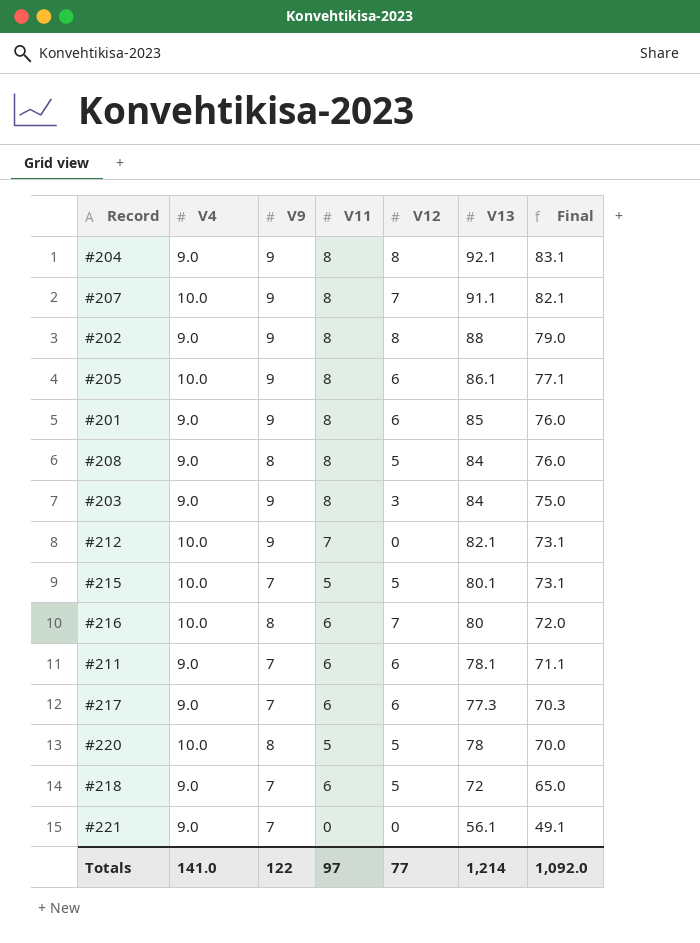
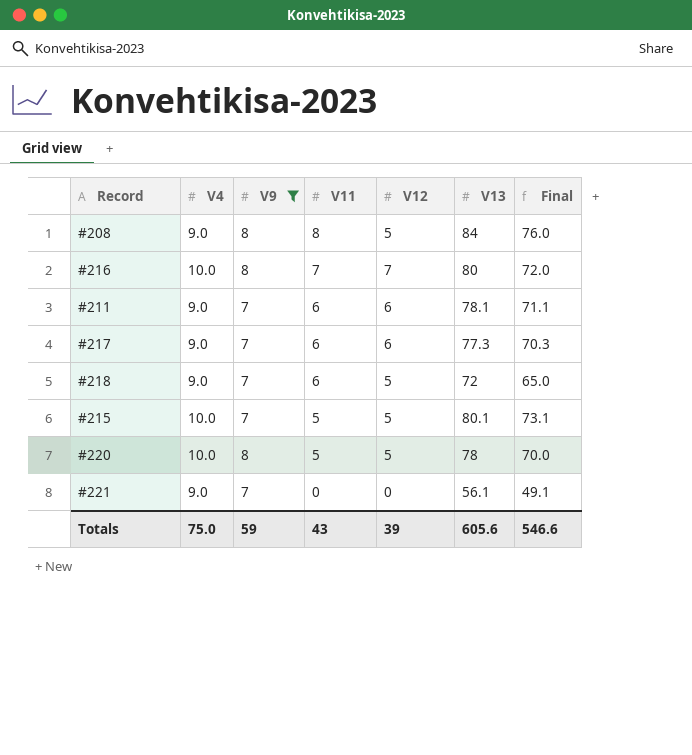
filter: none -> V9 != 9
row order: Final descending -> V11 descending
#216 | V11: 6 -> 7
Totals | V4: 141.0 -> 75.0
Totals | V9: 122 -> 59
Totals | V11: 97 -> 43
Totals | V12: 77 -> 39
Totals | V13: 1,214 -> 605.6
Totals | Final: 1,092.0 -> 546.6

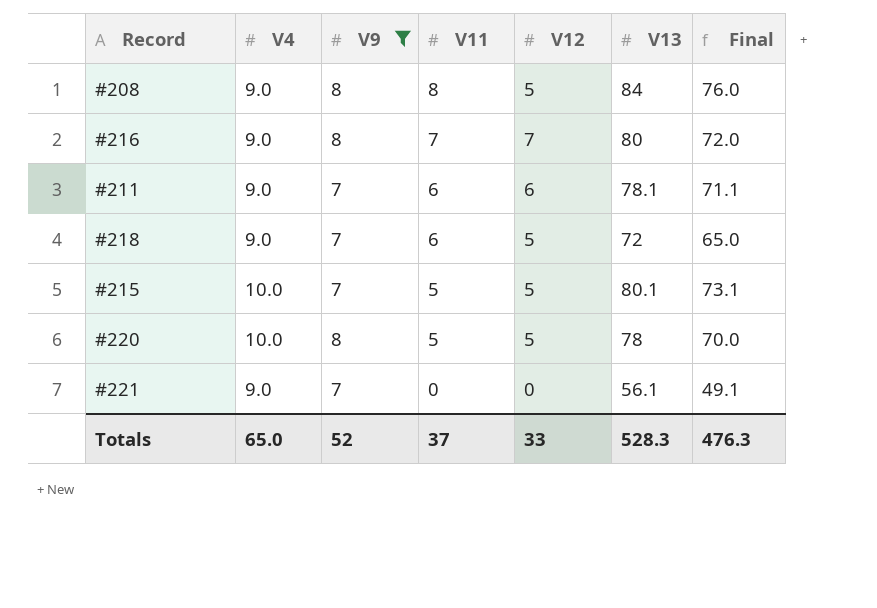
row #217: 9.0 | 7 | 6 | 6 | 77.3 | 70.3 -> none
#216 | V4: 10.0 -> 9.0
Totals | V4: 75.0 -> 65.0
Totals | V9: 59 -> 52
Totals | V11: 43 -> 37
Totals | V12: 39 -> 33
Totals | V13: 605.6 -> 528.3
Totals | Final: 546.6 -> 476.3

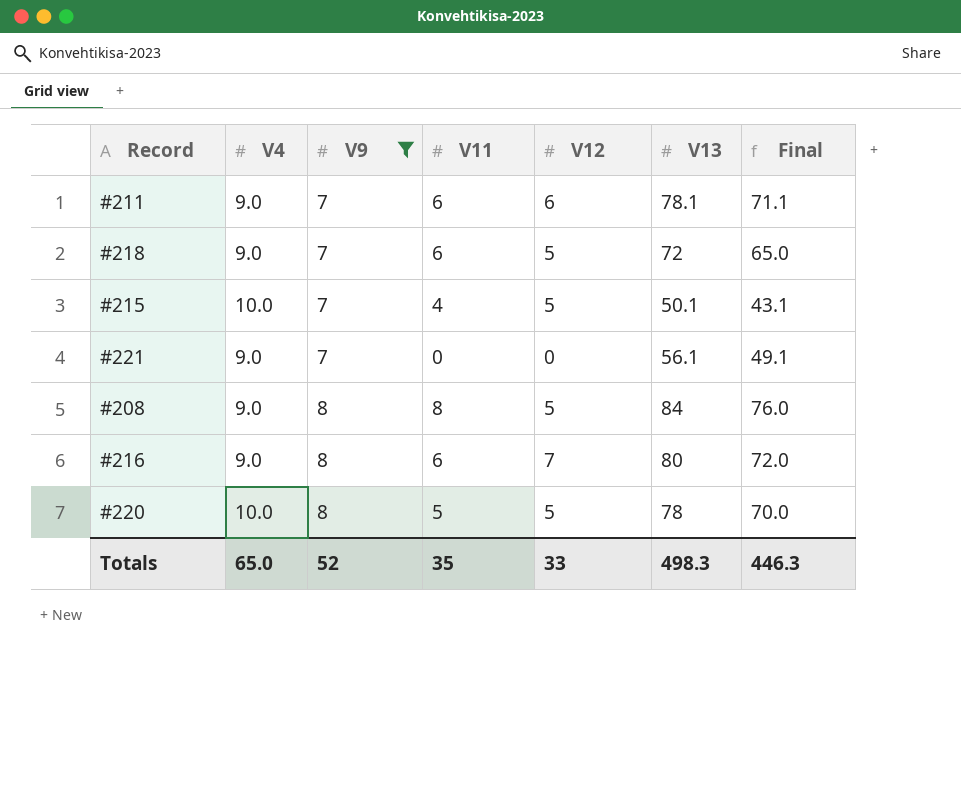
row order: V11 descending -> V9 ascending
#215 | V11: 5 -> 4
#215 | V13: 80.1 -> 50.1
#215 | Final: 73.1 -> 43.1
#216 | V11: 7 -> 6
Totals | V11: 37 -> 35
Totals | V13: 528.3 -> 498.3
Totals | Final: 476.3 -> 446.3

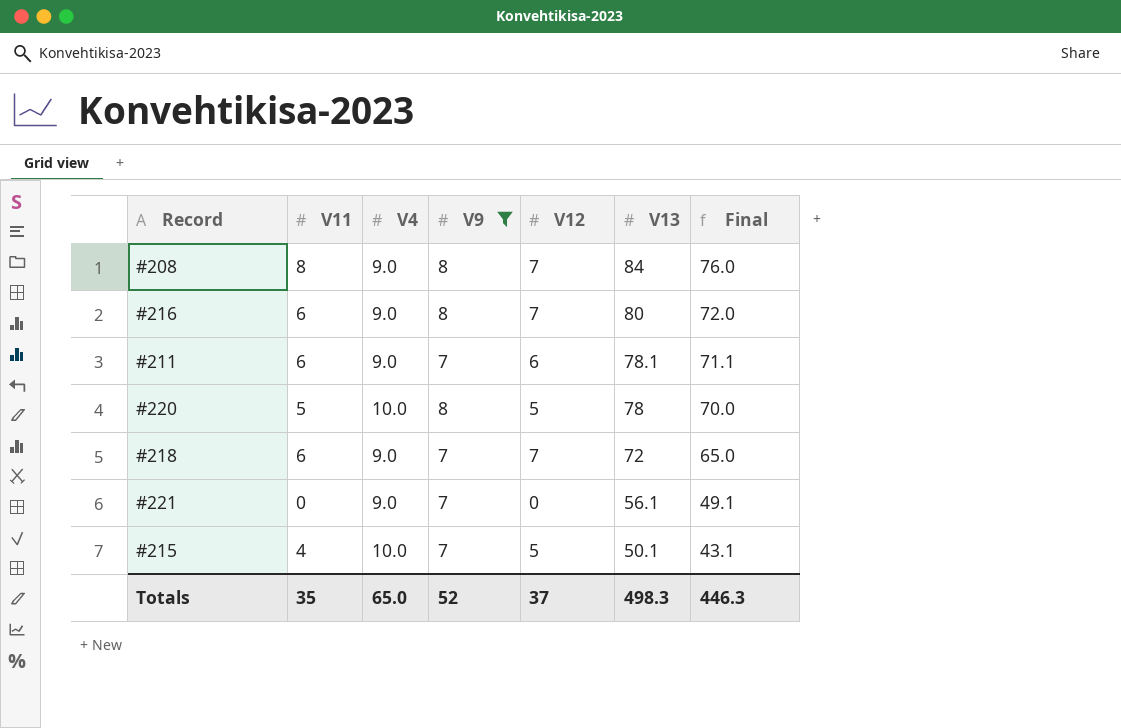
row order: V9 ascending -> V13 descending
column V11 | position: 4 -> 2
#208 | V12: 5 -> 7
#218 | V12: 5 -> 7
Totals | V12: 33 -> 37

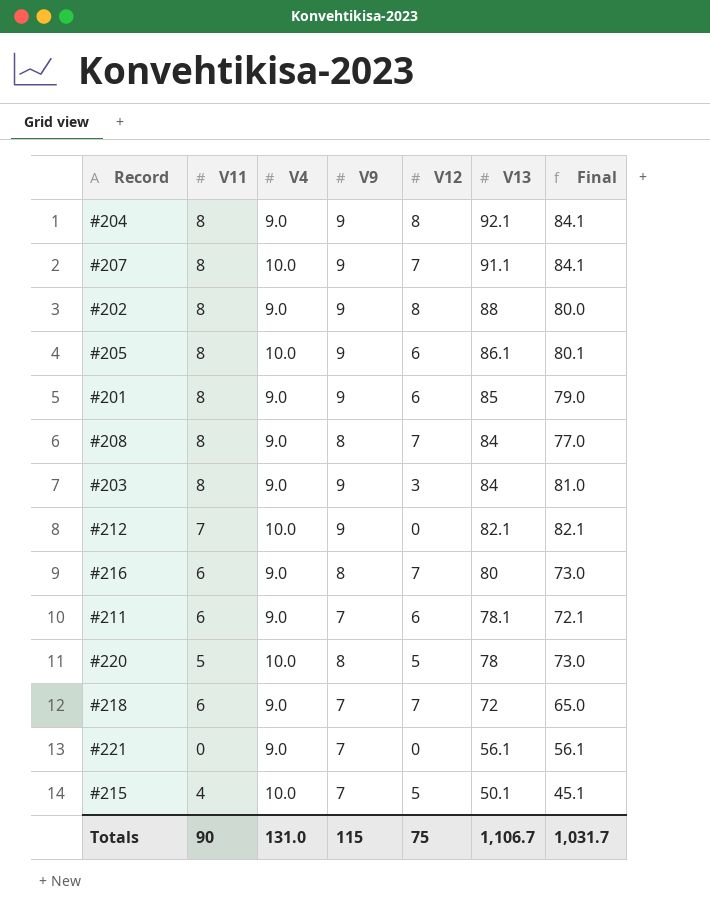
filter: V9 != 9 -> none
column Final | formula: [V13] - [V9] -> [V13] - [V12]
Totals | V11: 35 -> 90
Totals | V4: 65.0 -> 131.0
Totals | V9: 52 -> 115
Totals | V12: 37 -> 75
Totals | V13: 498.3 -> 1,106.7
Totals | Final: 446.3 -> 1,031.7

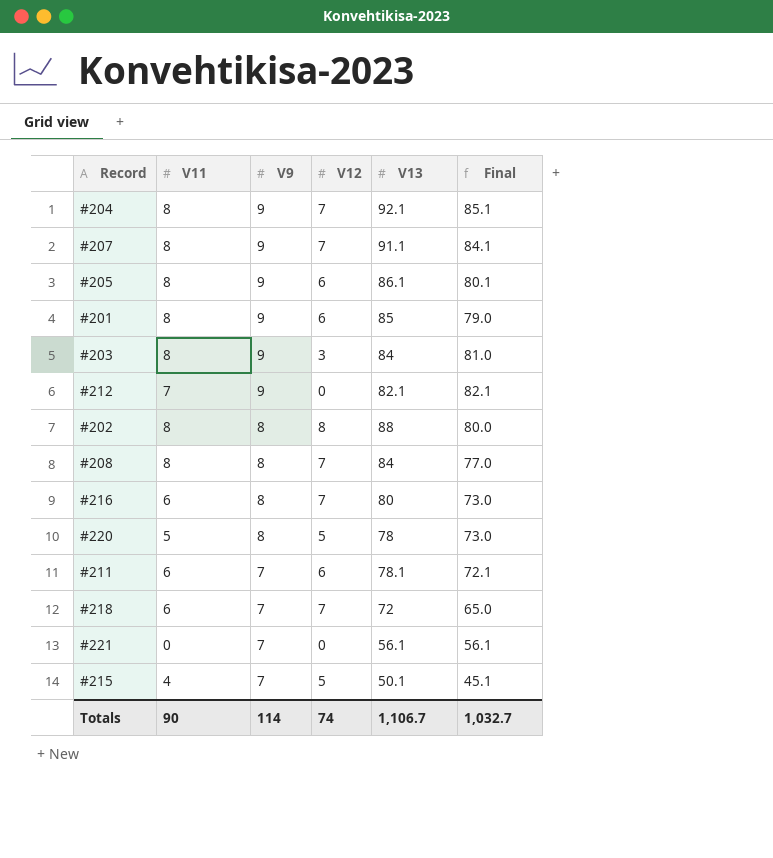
row order: V13 descending -> V9 descending
column V4 | position: 3 -> none
#204 | V12: 8 -> 7
#204 | Final: 84.1 -> 85.1
#202 | V9: 9 -> 8
Totals | V9: 115 -> 114
Totals | V12: 75 -> 74
Totals | Final: 1,031.7 -> 1,032.7

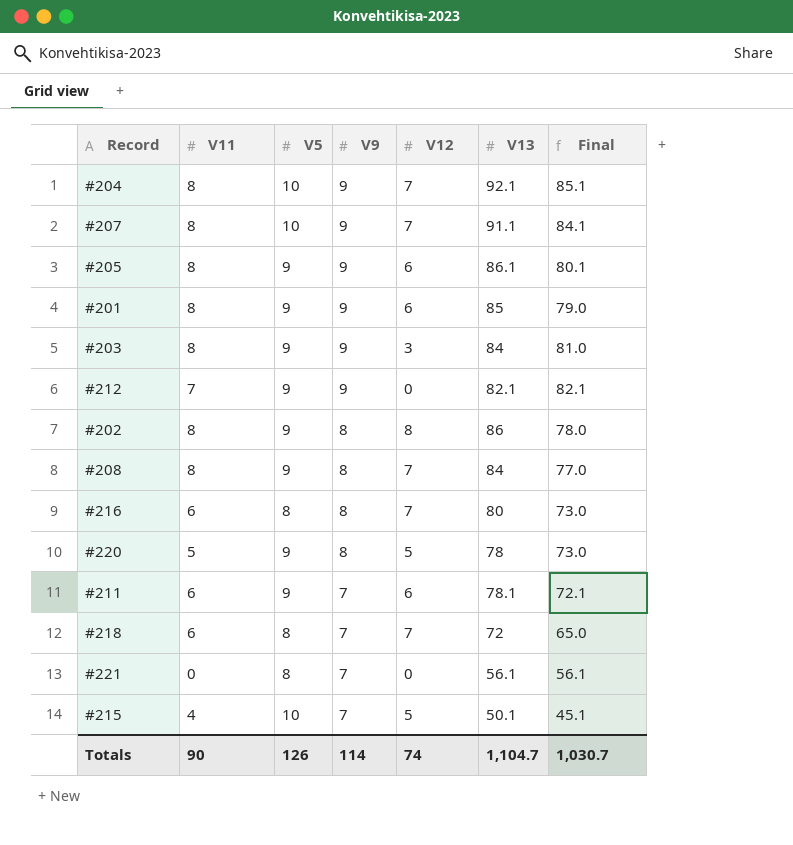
column V5 | position: none -> 3
#202 | V13: 88 -> 86
#202 | Final: 80.0 -> 78.0
Totals | V13: 1,106.7 -> 1,104.7
Totals | Final: 1,032.7 -> 1,030.7

